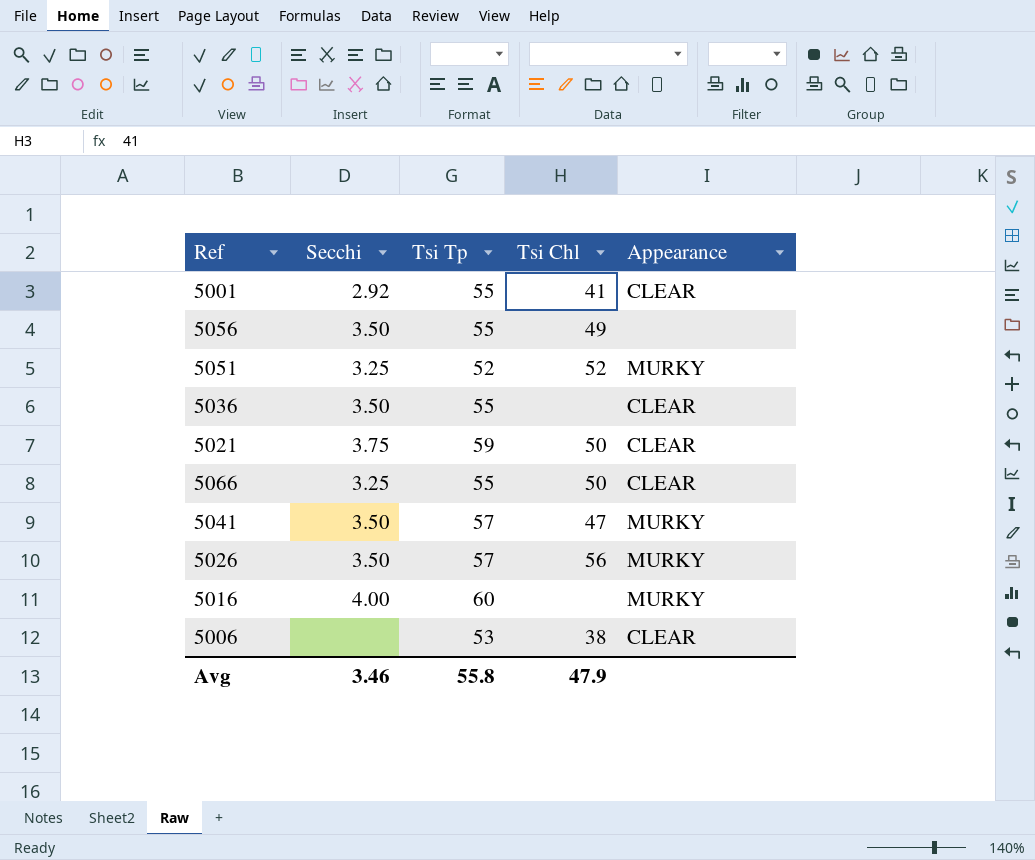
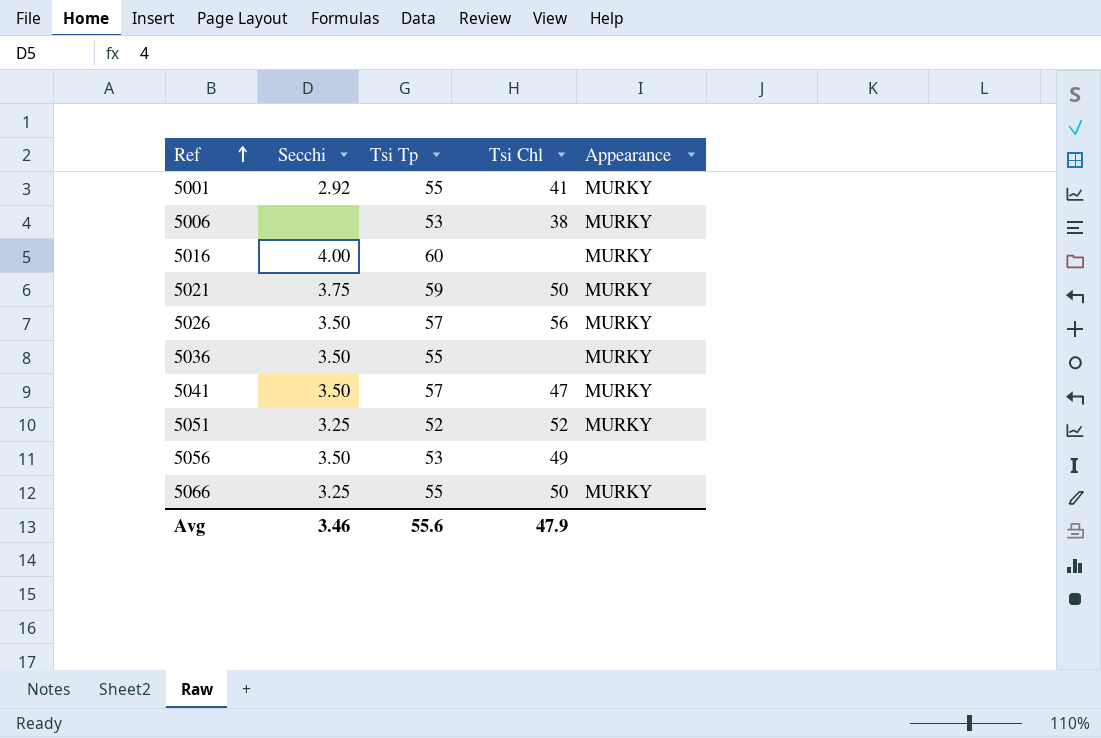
row order: none -> Ref ascending
5001 | Appearance: CLEAR -> MURKY
5006 | Appearance: CLEAR -> MURKY
5021 | Appearance: CLEAR -> MURKY
5036 | Appearance: CLEAR -> MURKY
5056 | Tsi Tp: 55 -> 53
5066 | Appearance: CLEAR -> MURKY
Avg | Tsi Tp: 55.8 -> 55.6

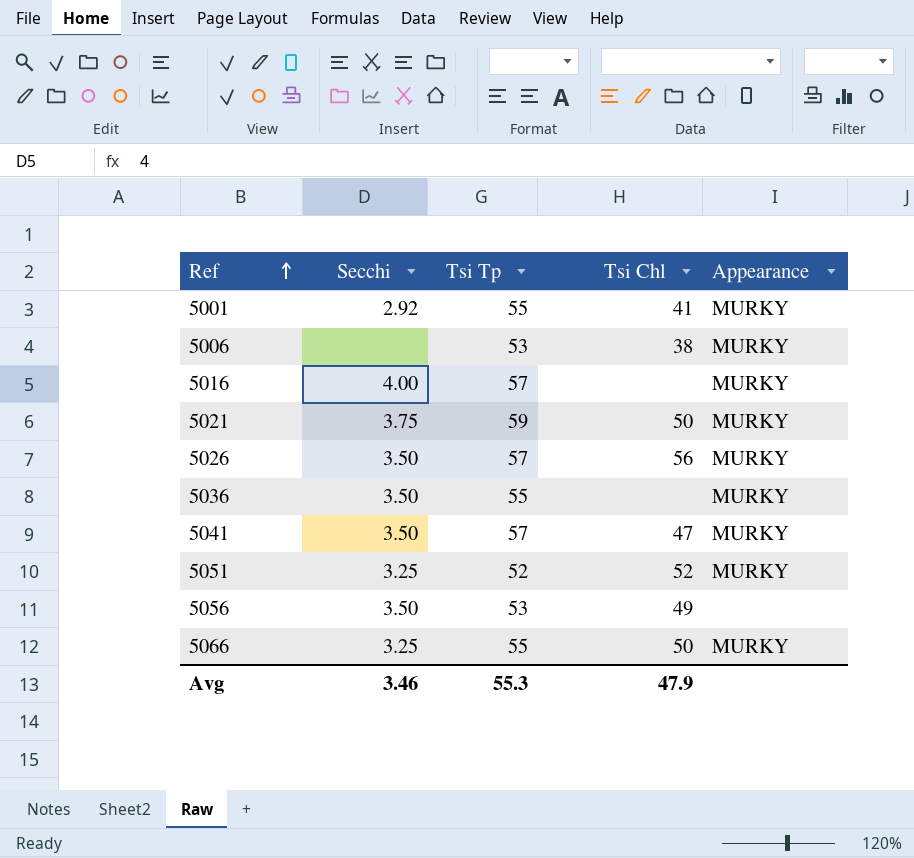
5016 | Tsi Tp: 60 -> 57
Avg | Tsi Tp: 55.6 -> 55.3

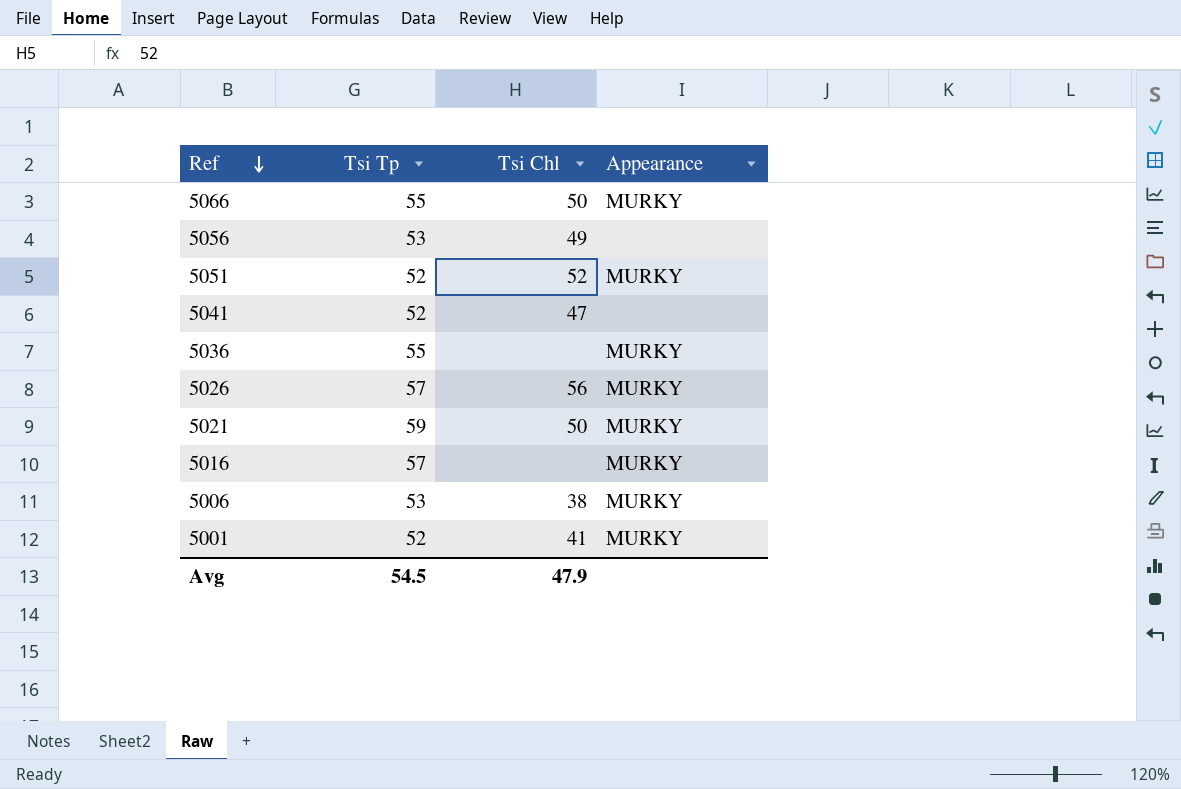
row order: Ref ascending -> Ref descending
column Secchi | position: 2 -> none
5041 | Tsi Tp: 57 -> 52
5041 | Appearance: MURKY -> none
5001 | Tsi Tp: 55 -> 52
Avg | Tsi Tp: 55.3 -> 54.5

